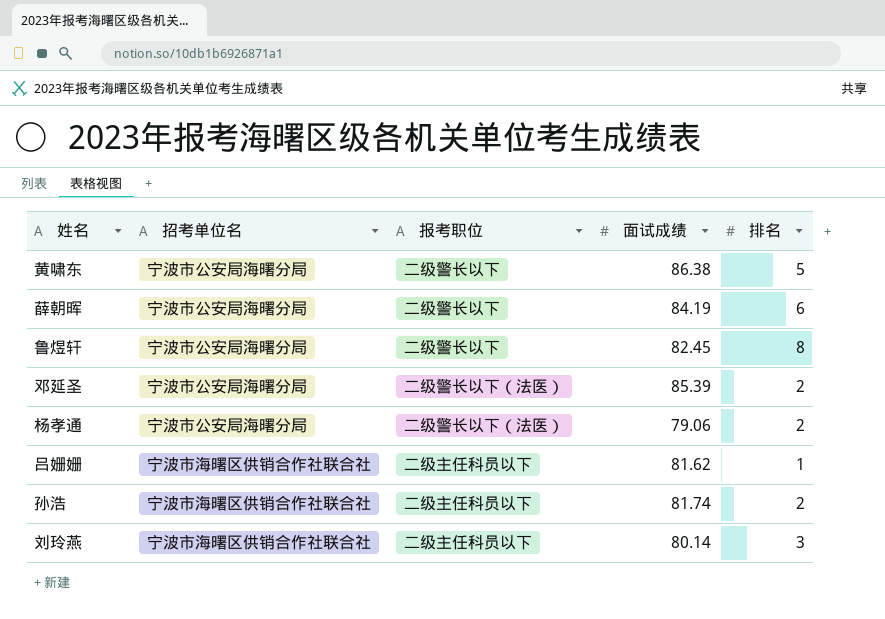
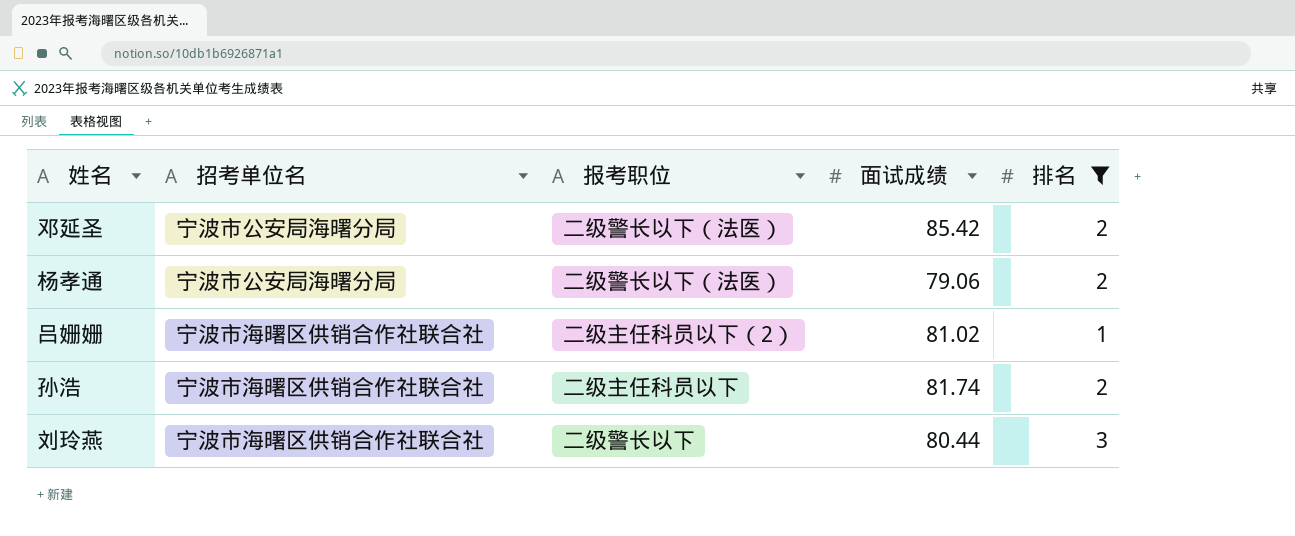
filter: none -> 排名 <= 3
邓延圣 | 面试成绩: 85.39 -> 85.42
吕姗姗 | 报考职位: 二级主任科员以下 -> 二级主任科员以下（2）
吕姗姗 | 面试成绩: 81.62 -> 81.02
刘玲燕 | 报考职位: 二级主任科员以下 -> 二级警长以下
刘玲燕 | 面试成绩: 80.14 -> 80.44

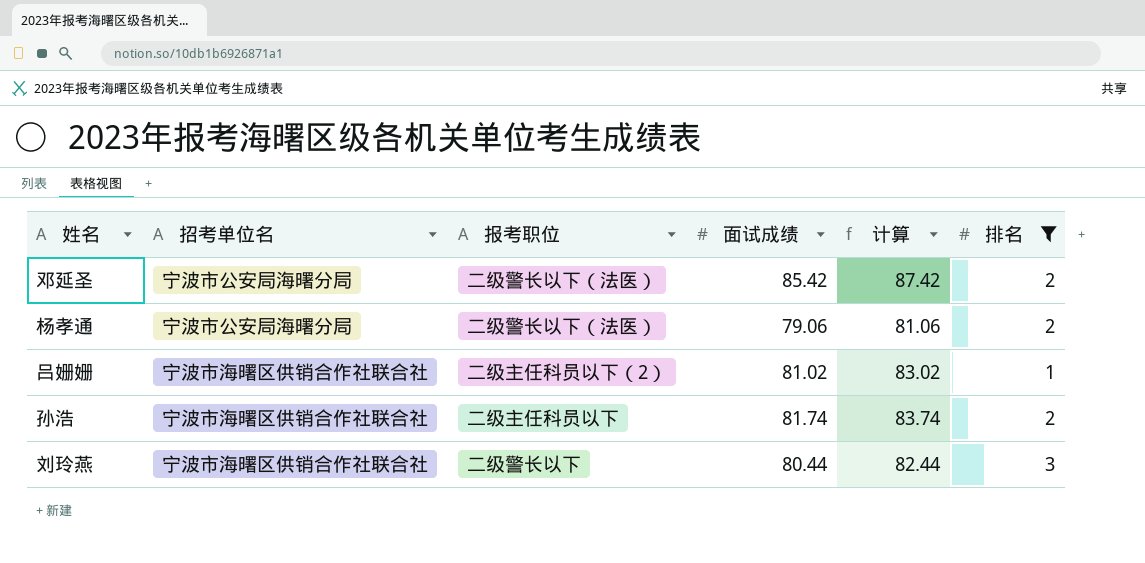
column 计算 | formula: none -> [面试成绩] + 2

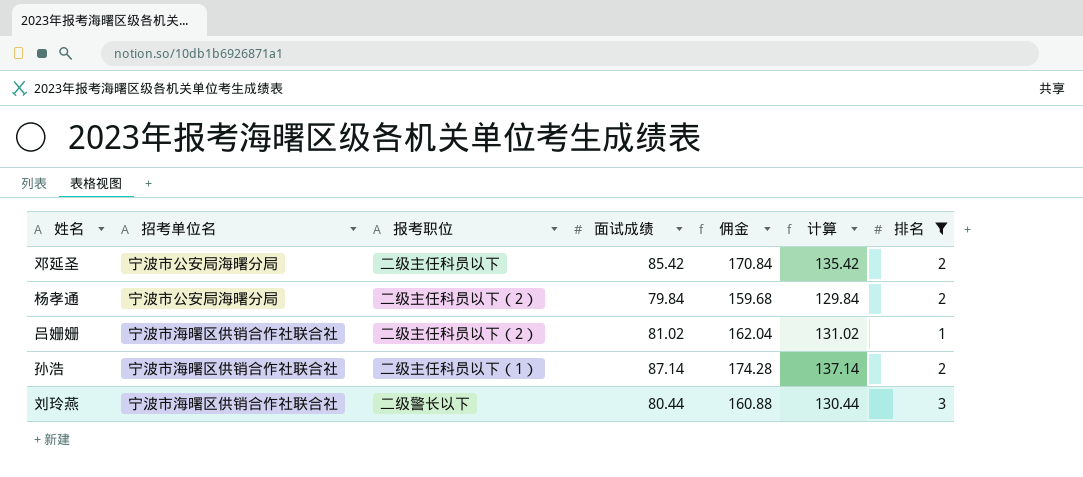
column 佣金 | formula: none -> [面试成绩] * 2
column 计算 | formula: [面试成绩] + 2 -> [面试成绩] + 50
邓延圣 | 报考职位: 二级警长以下（法医） -> 二级主任科员以下
杨孝通 | 报考职位: 二级警长以下（法医） -> 二级主任科员以下（2）
杨孝通 | 面试成绩: 79.06 -> 79.84
孙浩 | 报考职位: 二级主任科员以下 -> 二级主任科员以下（1）
孙浩 | 面试成绩: 81.74 -> 87.14

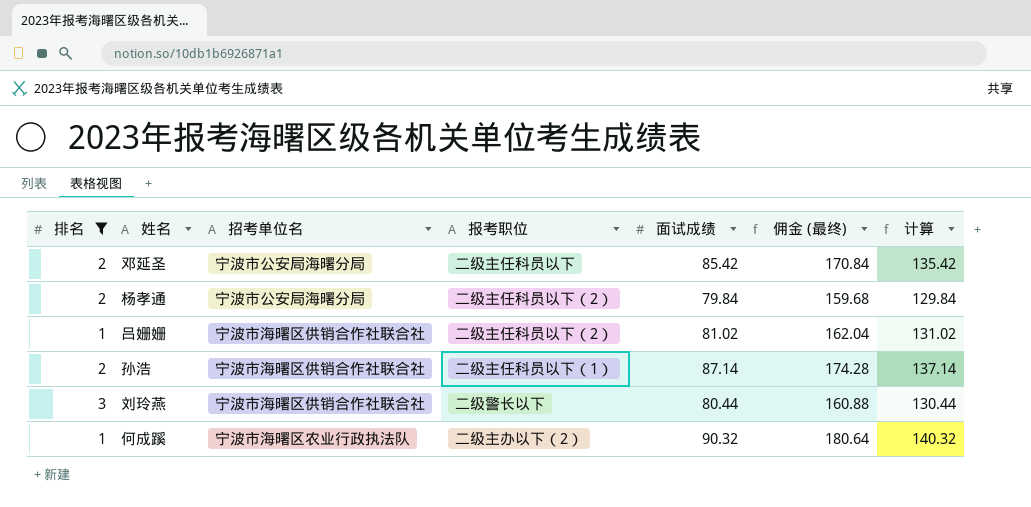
column 排名 | position: 7 -> 1
column name: 佣金 -> 佣金 (最终)
row 何成蹊: none -> 1 | 宁波市海曙区农业行政执法队 | 二级主办以下（2） | 90.32 | 180.64 | 140.32

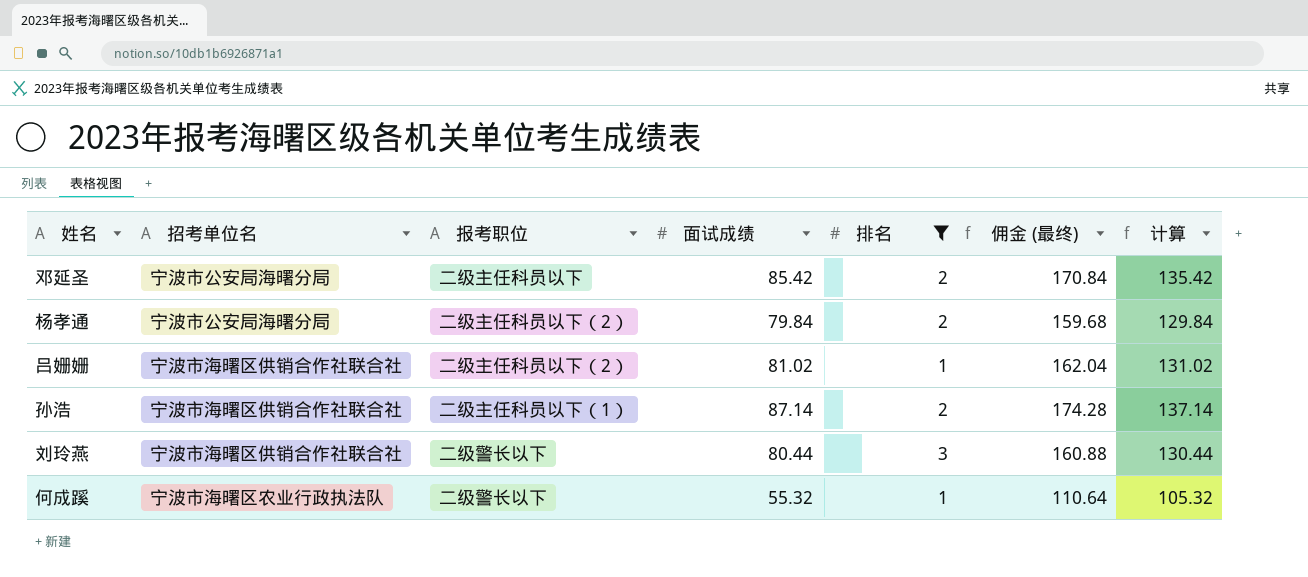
column 排名 | position: 1 -> 5
何成蹊 | 报考职位: 二级主办以下（2） -> 二级警长以下
何成蹊 | 面试成绩: 90.32 -> 55.32
何成蹊 | 佣金 (最终): 180.64 -> 110.64
何成蹊 | 计算: 140.32 -> 105.32

